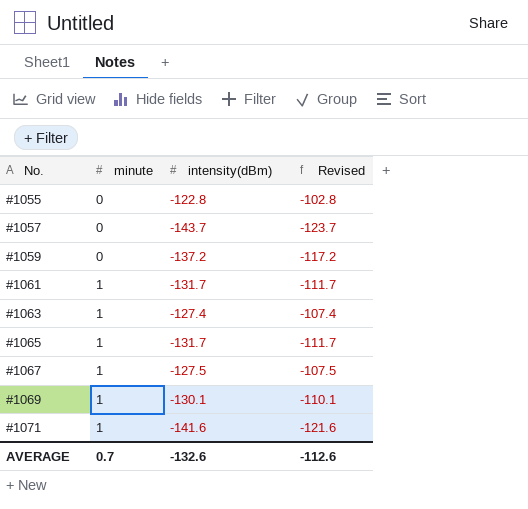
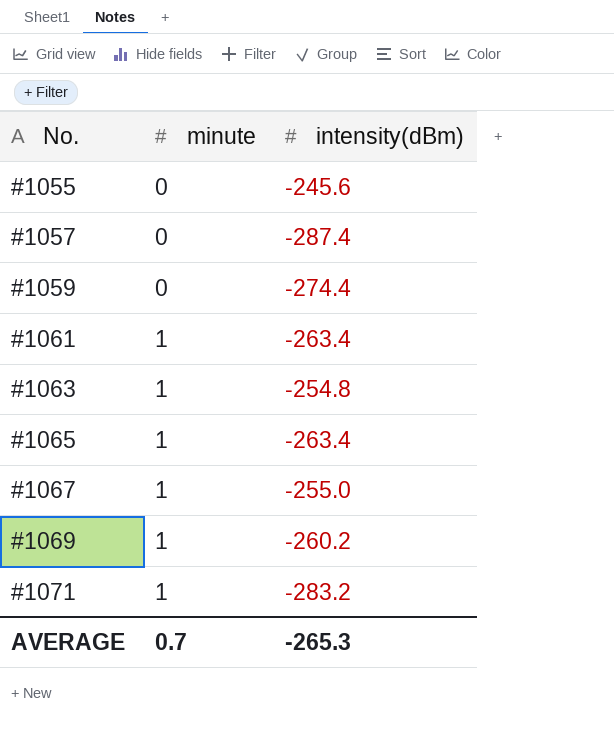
column Revised | formula: [intensity(dBm)] + 20 -> none
#1055 | intensity(dBm): -122.8 -> -245.6
#1057 | intensity(dBm): -143.7 -> -287.4
#1059 | intensity(dBm): -137.2 -> -274.4
#1061 | intensity(dBm): -131.7 -> -263.4
#1063 | intensity(dBm): -127.4 -> -254.8
#1065 | intensity(dBm): -131.7 -> -263.4
#1067 | intensity(dBm): -127.5 -> -255.0
#1069 | intensity(dBm): -130.1 -> -260.2
#1071 | intensity(dBm): -141.6 -> -283.2
AVERAGE | intensity(dBm): -132.6 -> -265.3

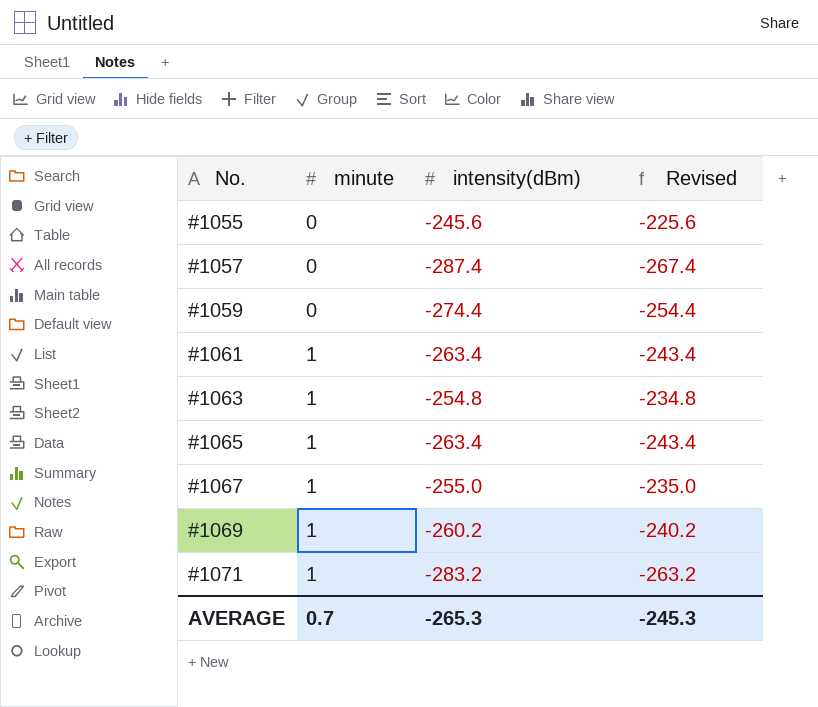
column Revised | formula: none -> [intensity(dBm)] + 20

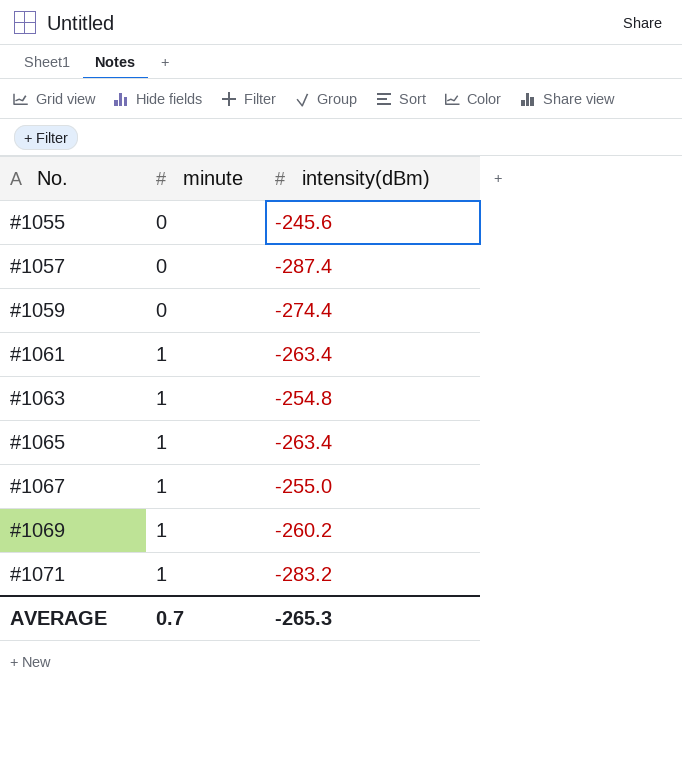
column Revised | formula: [intensity(dBm)] + 20 -> none

